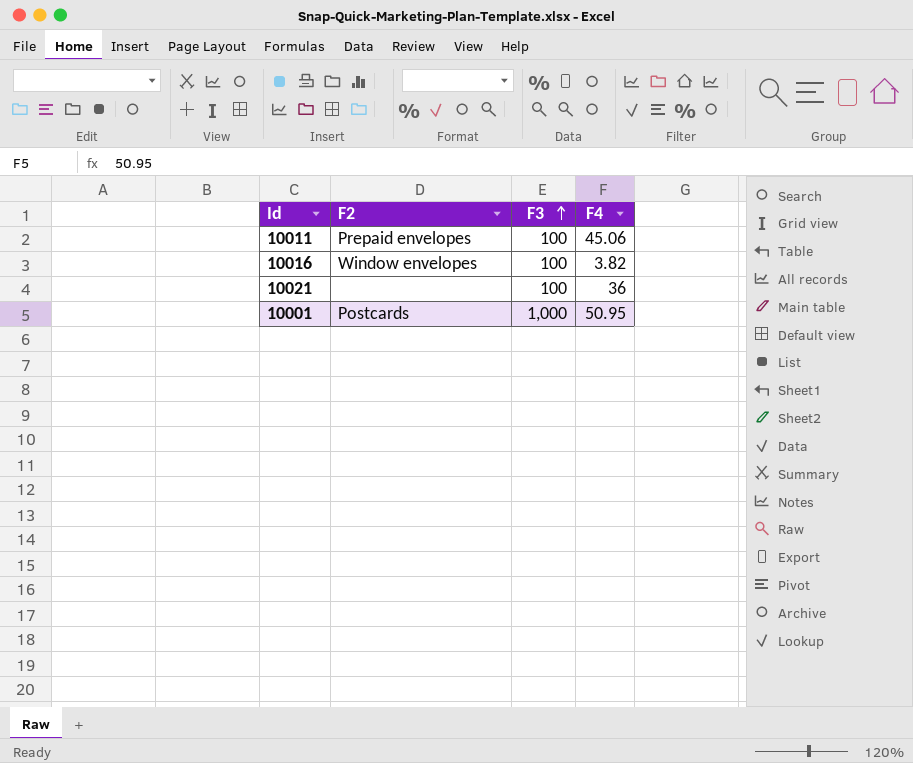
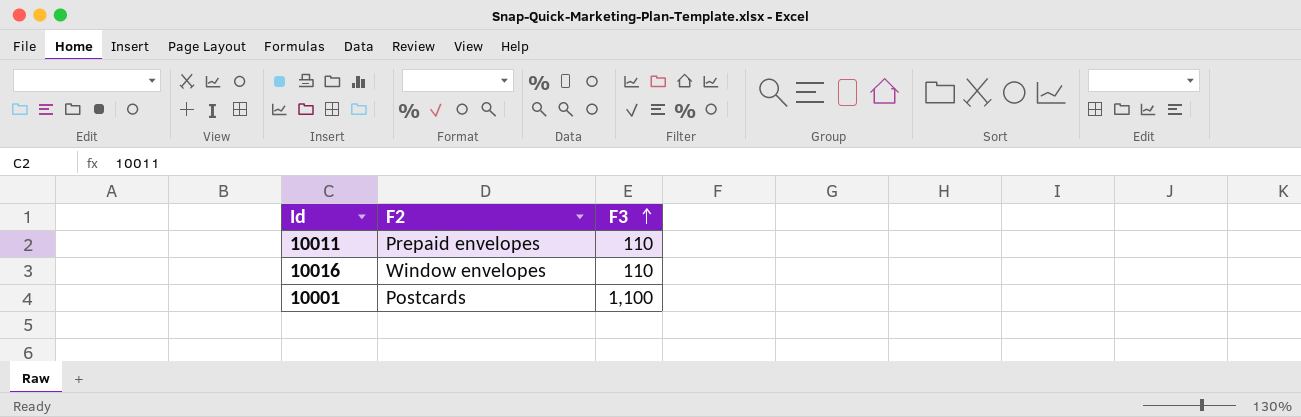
column F4 | position: 4 -> none
row 10021: none | 100 | 36 -> none
10011 | F3: 100 -> 110
10016 | F3: 100 -> 110
10001 | F3: 1,000 -> 1,100

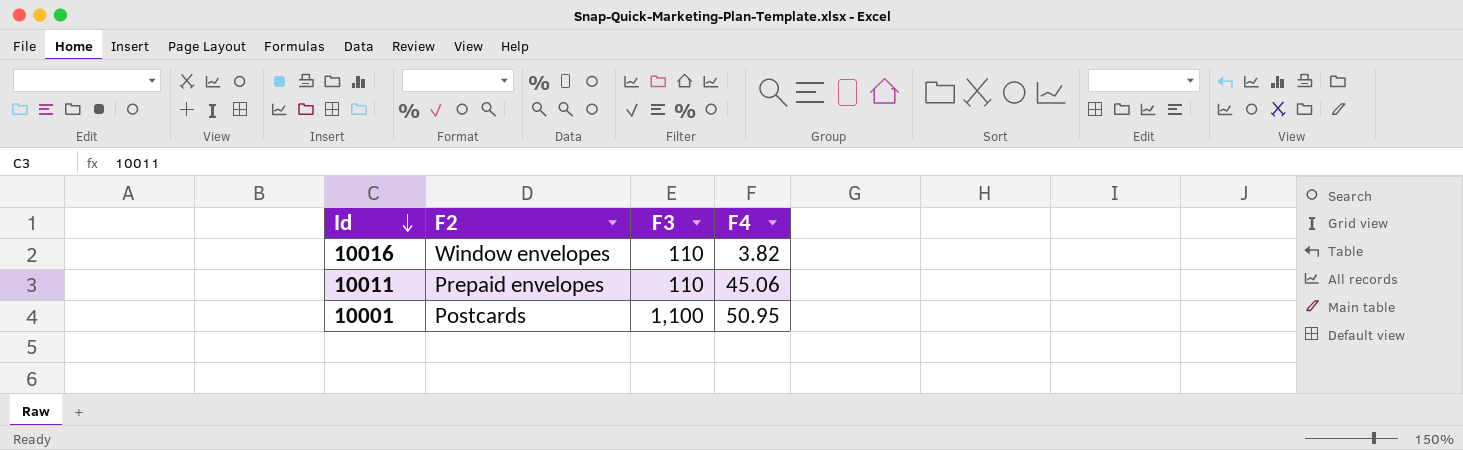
row order: F3 ascending -> Id descending
column F4 | position: none -> 4

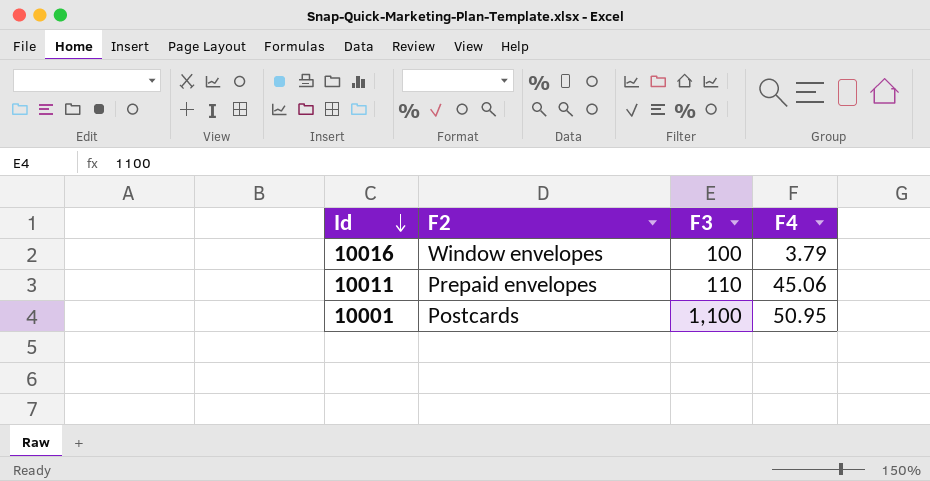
10016 | F3: 110 -> 100
10016 | F4: 3.82 -> 3.79

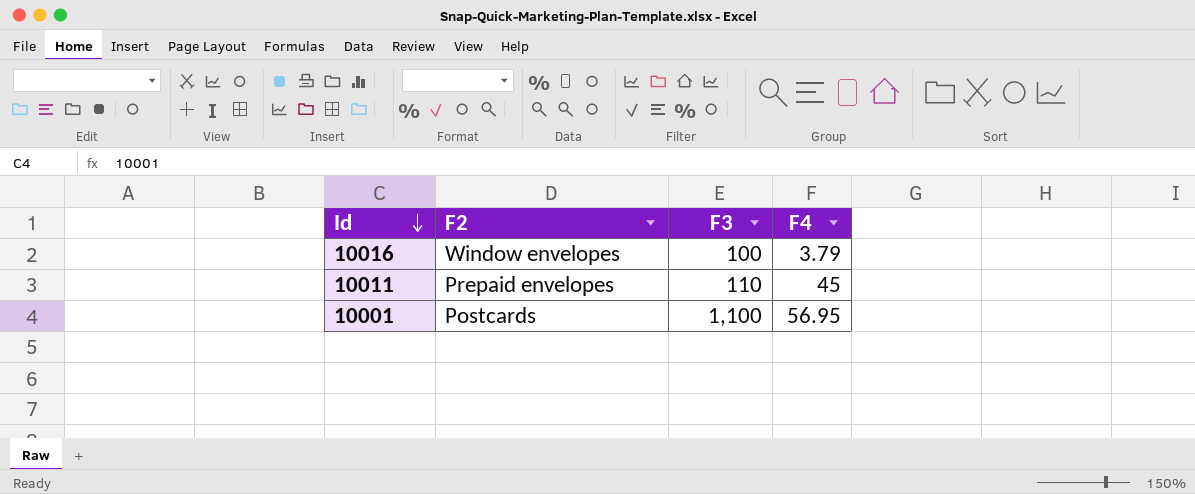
10011 | F4: 45.06 -> 45
10001 | F4: 50.95 -> 56.95

